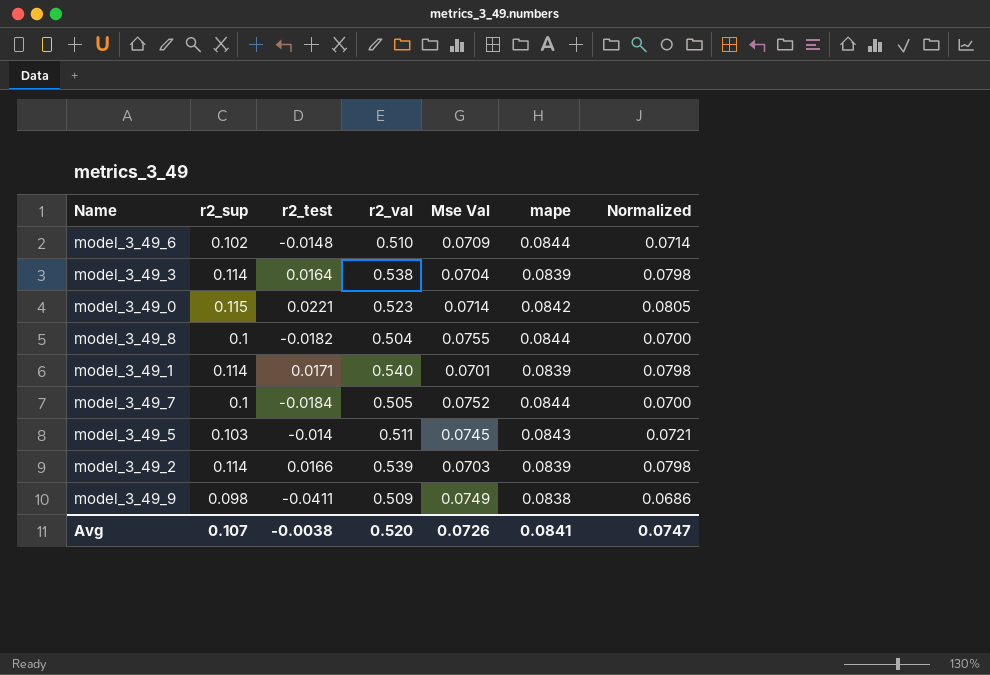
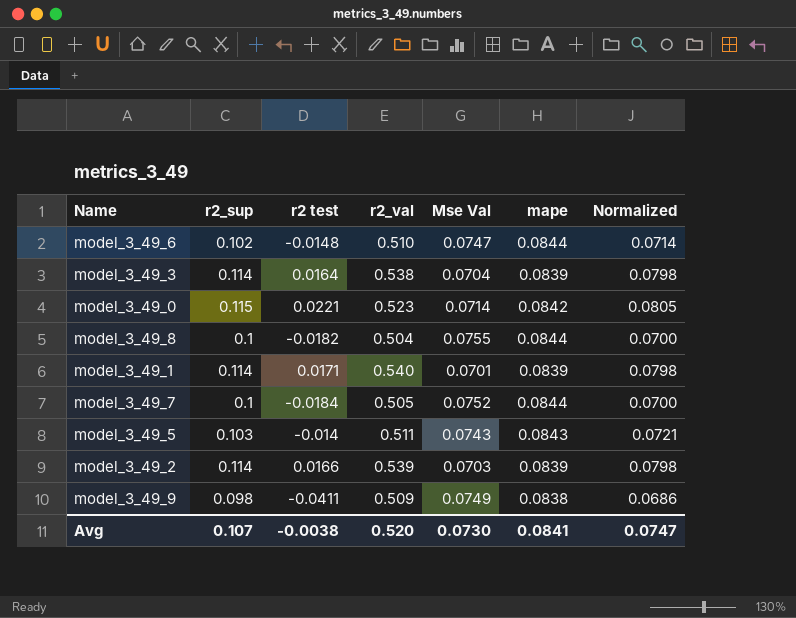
column name: r2_test -> r2 test
model_3_49_6 | Mse Val: 0.0709 -> 0.0747
model_3_49_5 | Mse Val: 0.0745 -> 0.0743
Avg | Mse Val: 0.0726 -> 0.0730

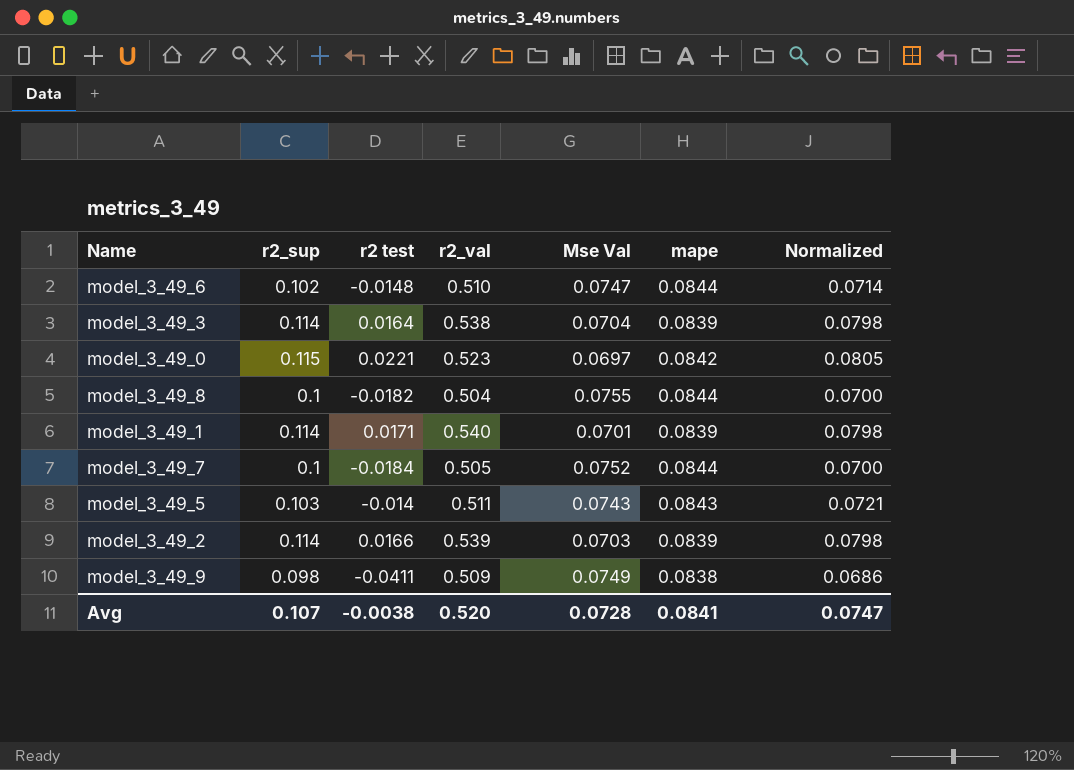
model_3_49_0 | Mse Val: 0.0714 -> 0.0697
Avg | Mse Val: 0.0730 -> 0.0728

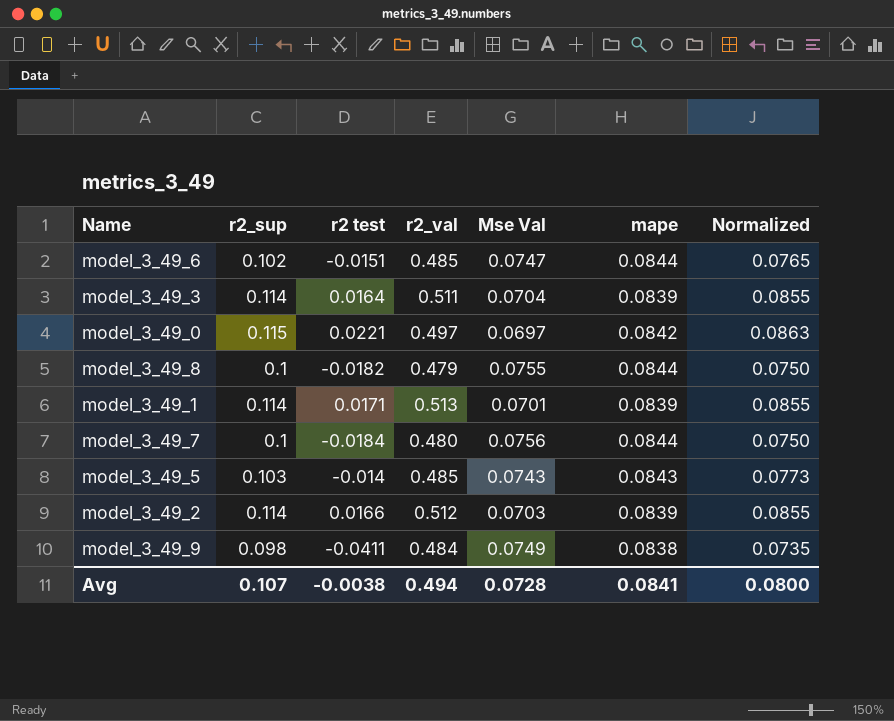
column Normalized | formula: [r2_sup] * 0.7 -> [r2_sup] * 0.75
model_3_49_6 | r2 test: -0.0148 -> -0.0151
model_3_49_6 | r2_val: 0.510 -> 0.485
model_3_49_3 | r2_val: 0.538 -> 0.511
model_3_49_0 | r2_val: 0.523 -> 0.497
model_3_49_8 | r2_val: 0.504 -> 0.479
model_3_49_1 | r2_val: 0.540 -> 0.513
model_3_49_7 | r2_val: 0.505 -> 0.480
model_3_49_7 | Mse Val: 0.0752 -> 0.0756
model_3_49_5 | r2_val: 0.511 -> 0.485
model_3_49_2 | r2_val: 0.539 -> 0.512
model_3_49_9 | r2_val: 0.509 -> 0.484
Avg | r2_val: 0.520 -> 0.494
Avg | Normalized: 0.0747 -> 0.0800

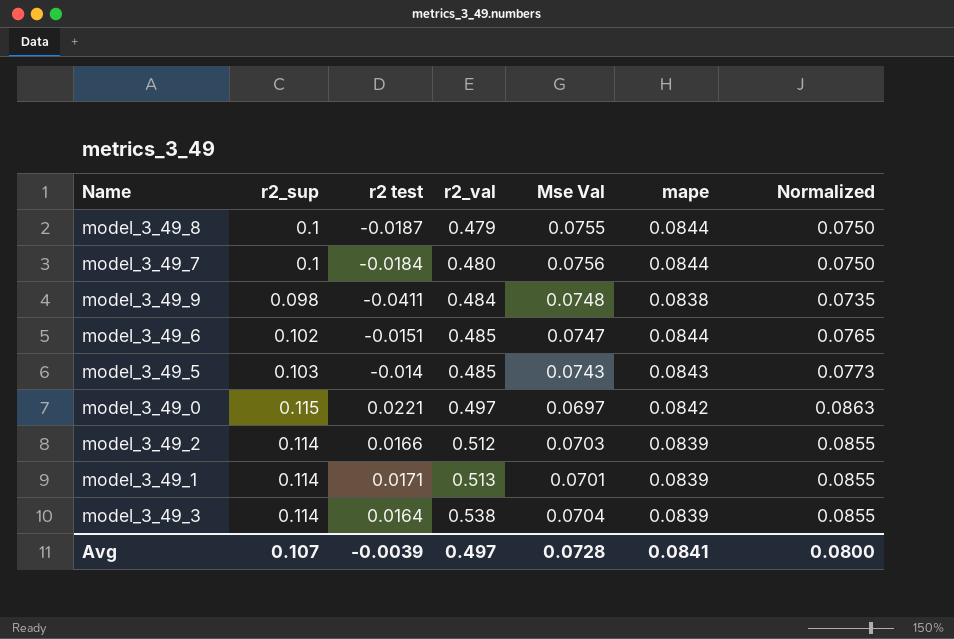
row order: none -> r2_val ascending
model_3_49_8 | r2 test: -0.0182 -> -0.0187
model_3_49_9 | Mse Val: 0.0749 -> 0.0748
model_3_49_3 | r2_val: 0.511 -> 0.538
Avg | r2 test: -0.0038 -> -0.0039
Avg | r2_val: 0.494 -> 0.497

